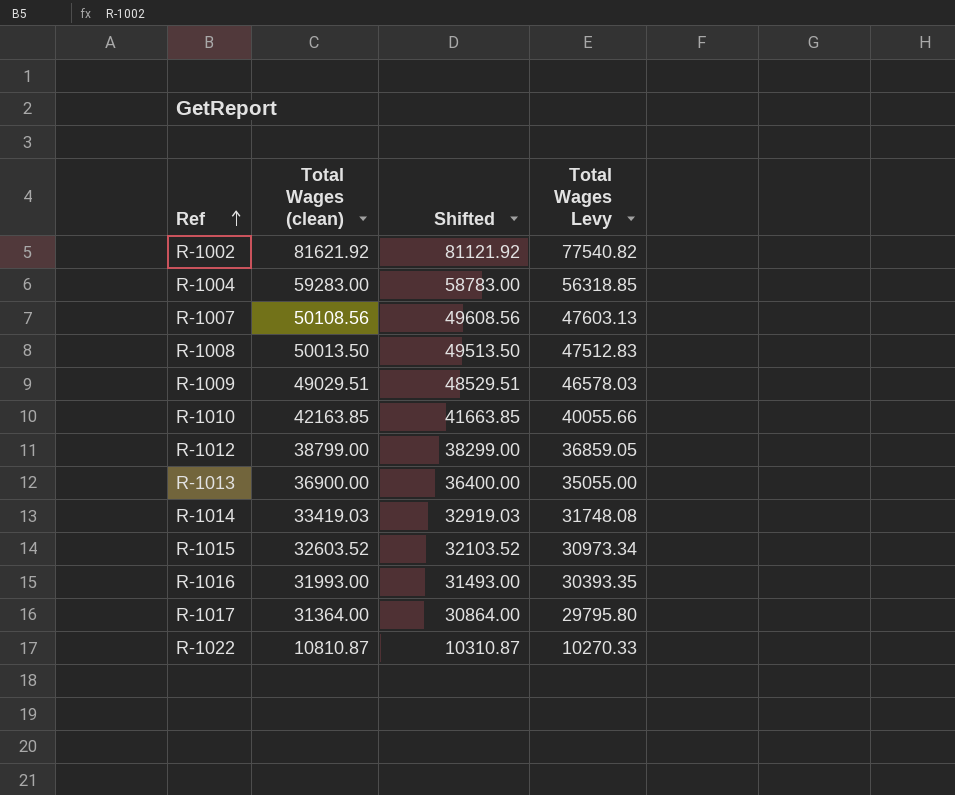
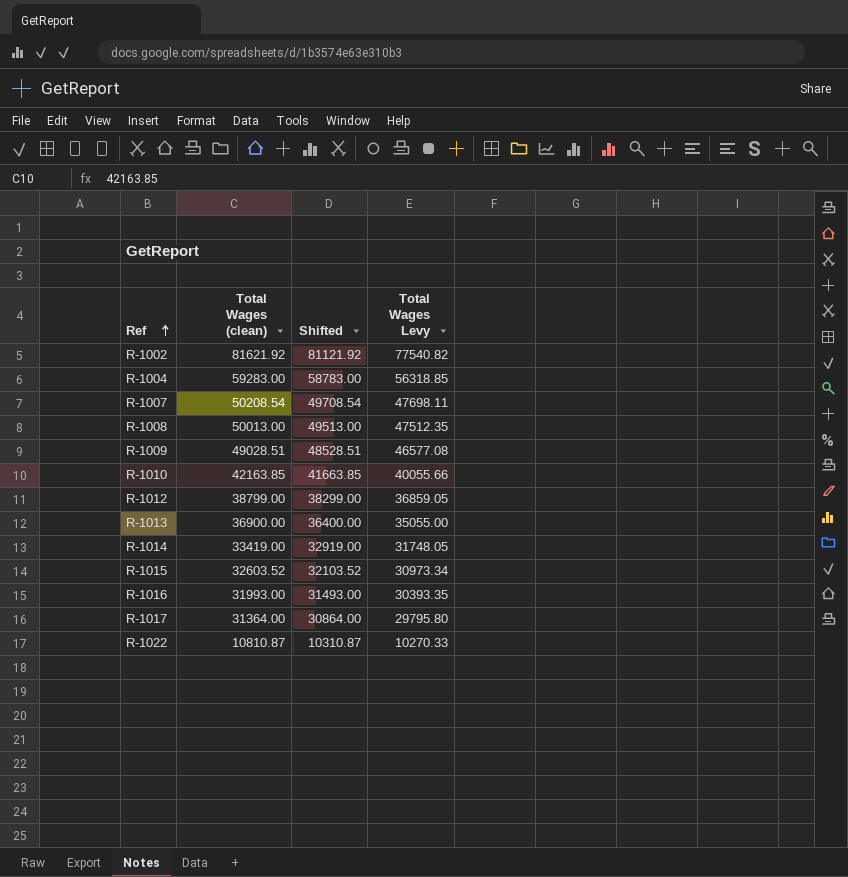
R-1007 | Total Wages (clean): 50108.56 -> 50208.54
R-1007 | Shifted: 49608.56 -> 49708.54
R-1007 | Total Wages Levy: 47603.13 -> 47698.11
R-1008 | Total Wages (clean): 50013.50 -> 50013.00
R-1008 | Shifted: 49513.50 -> 49513.00
R-1008 | Total Wages Levy: 47512.83 -> 47512.35
R-1009 | Total Wages (clean): 49029.51 -> 49028.51
R-1009 | Shifted: 48529.51 -> 48528.51
R-1009 | Total Wages Levy: 46578.03 -> 46577.08
R-1014 | Total Wages (clean): 33419.03 -> 33419.00
R-1014 | Shifted: 32919.03 -> 32919.00
R-1014 | Total Wages Levy: 31748.08 -> 31748.05

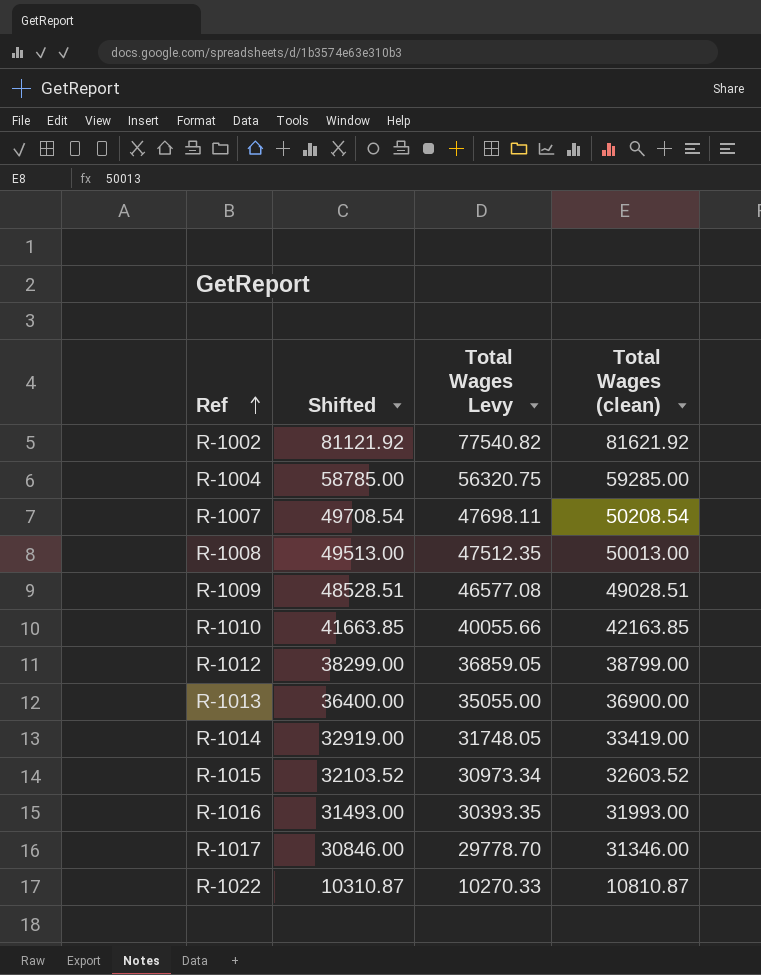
column Total Wages (clean) | position: 2 -> 4
R-1004 | Shifted: 58783.00 -> 58785.00
R-1004 | Total Wages Levy: 56318.85 -> 56320.75
R-1004 | Total Wages (clean): 59283.00 -> 59285.00
R-1017 | Shifted: 30864.00 -> 30846.00
R-1017 | Total Wages Levy: 29795.80 -> 29778.70
R-1017 | Total Wages (clean): 31364.00 -> 31346.00

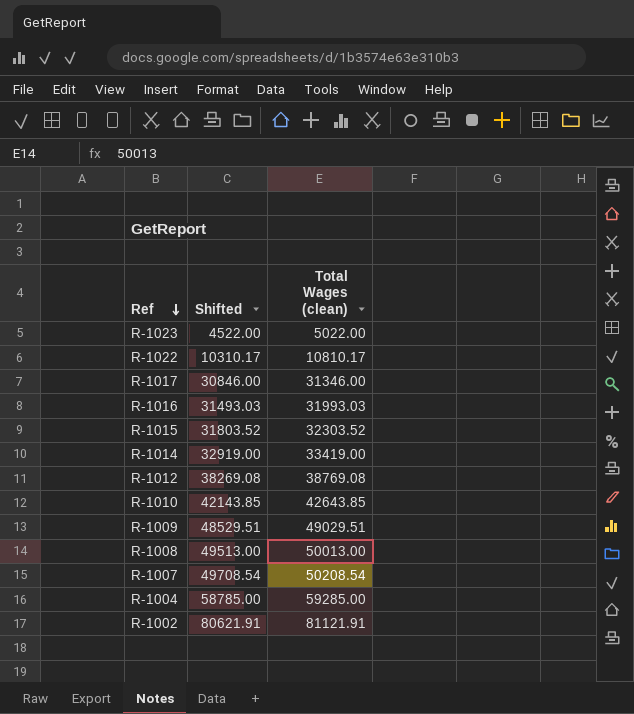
row order: Ref ascending -> Ref descending
column Total Wages Levy | formula: [Total Wages (clean)] * 0.95 -> none
row R-1013: 36400.00 | 35055.00 | 36900.00 -> none
row R-1023: none -> 4522.00 | 5022.00
R-1022 | Shifted: 10310.87 -> 10310.17
R-1022 | Total Wages (clean): 10810.87 -> 10810.17
R-1016 | Shifted: 31493.00 -> 31493.03
R-1016 | Total Wages (clean): 31993.00 -> 31993.03
R-1015 | Shifted: 32103.52 -> 31803.52
R-1015 | Total Wages (clean): 32603.52 -> 32303.52
R-1012 | Shifted: 38299.00 -> 38269.08
R-1012 | Total Wages (clean): 38799.00 -> 38769.08
R-1010 | Shifted: 41663.85 -> 42143.85
R-1010 | Total Wages (clean): 42163.85 -> 42643.85
R-1009 | Shifted: 48528.51 -> 48529.51
R-1009 | Total Wages (clean): 49028.51 -> 49029.51
R-1002 | Shifted: 81121.92 -> 80621.91
R-1002 | Total Wages (clean): 81621.92 -> 81121.91

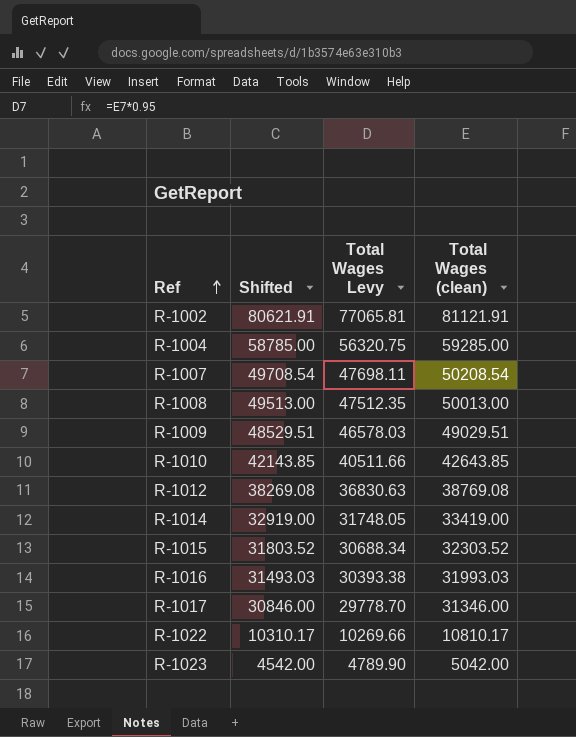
row order: Ref descending -> Ref ascending
column Total Wages Levy | formula: none -> [Total Wages (clean)] * 0.95
R-1023 | Shifted: 4522.00 -> 4542.00
R-1023 | Total Wages (clean): 5022.00 -> 5042.00

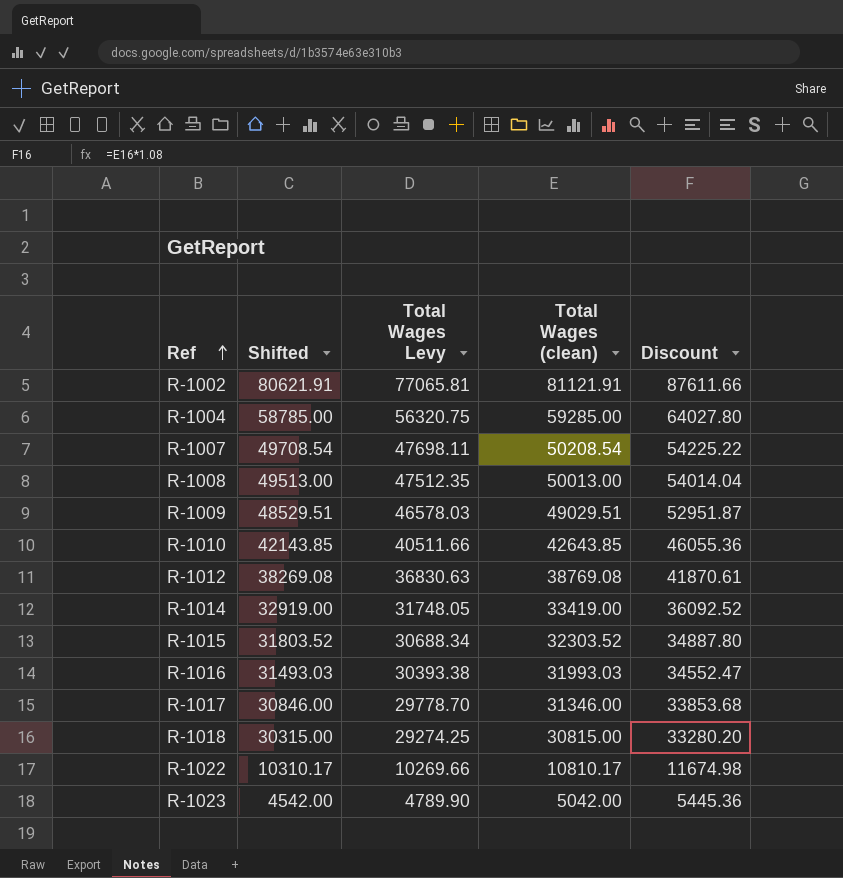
column Discount | formula: none -> [Total Wages (clean)] * 1.08
row R-1018: none -> 30315.00 | 29274.25 | 30815.00 | 33280.20

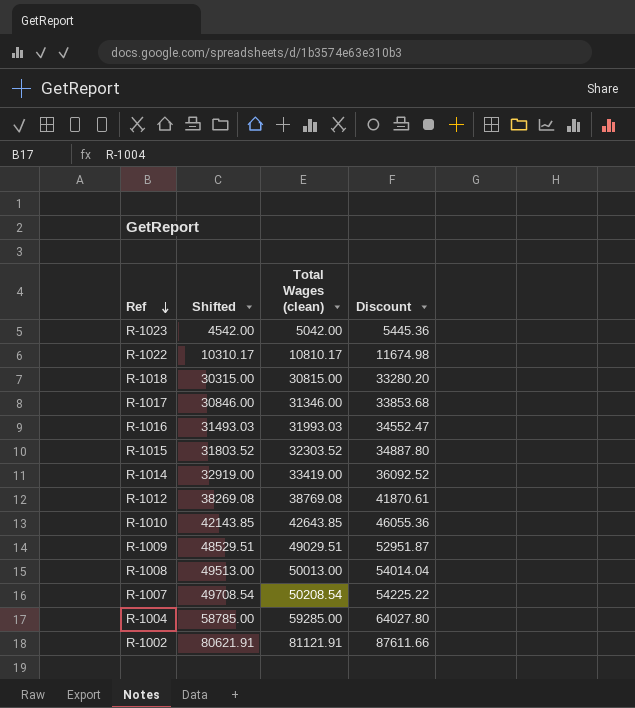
row order: Ref ascending -> Ref descending
column Total Wages Levy | formula: [Total Wages (clean)] * 0.95 -> none

